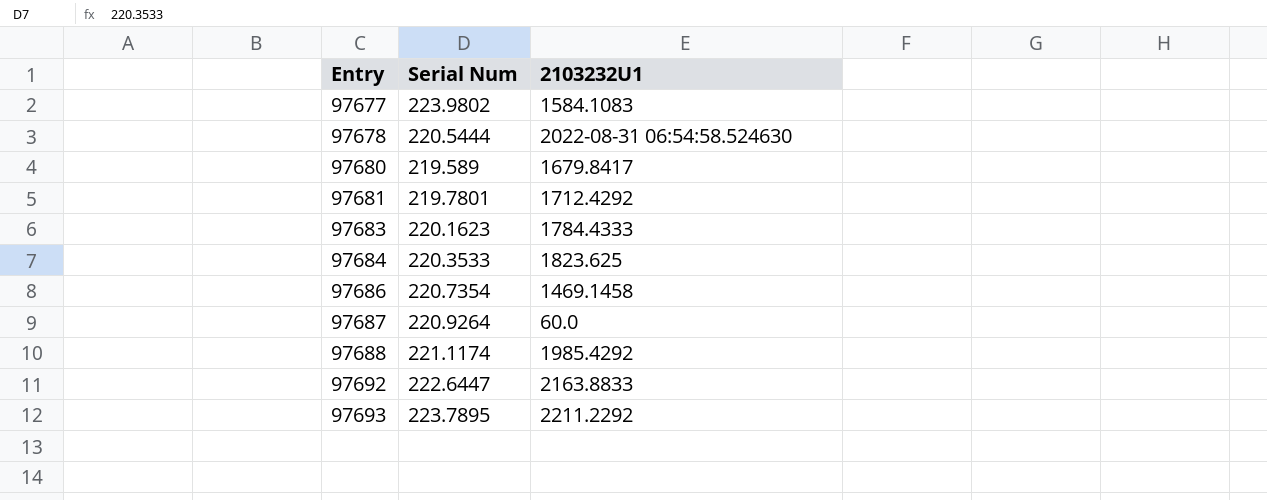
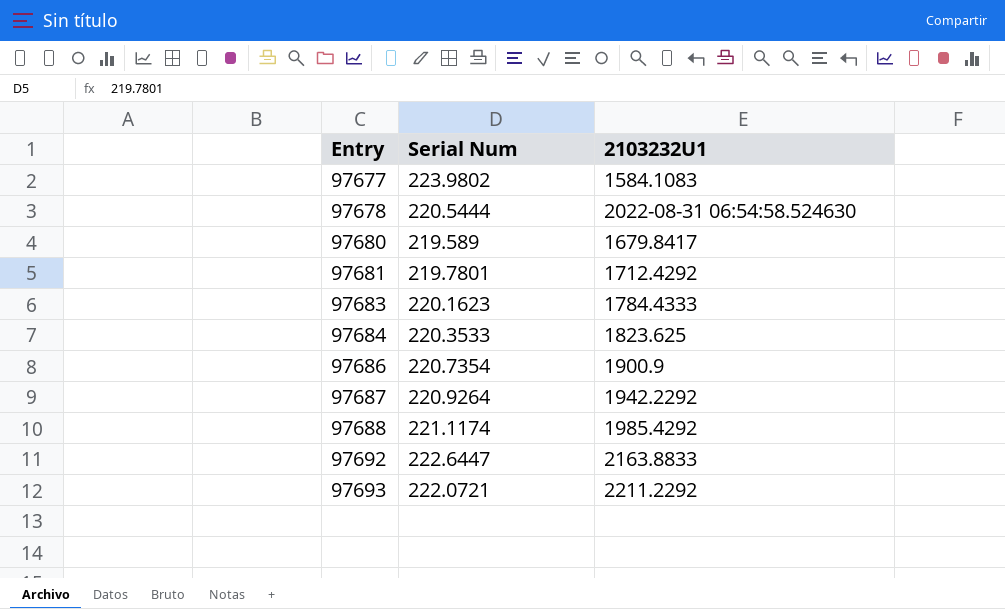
97686 | 2103232U1: 1469.1458 -> 1900.9
97687 | 2103232U1: 60.0 -> 1942.2292
97693 | Serial Num: 223.7895 -> 222.0721

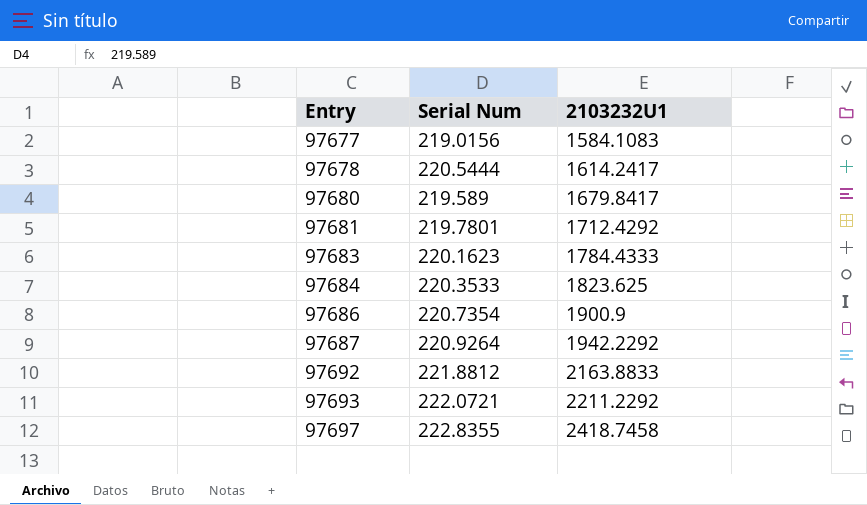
row 97688: 221.1174 | 1985.4292 -> none
97677 | Serial Num: 223.9802 -> 219.0156
97678 | 2103232U1: 2022-08-31 06:54:58.524630 -> 1614.2417
97692 | Serial Num: 222.6447 -> 221.8812
row 97697: none -> 222.8355 | 2418.7458

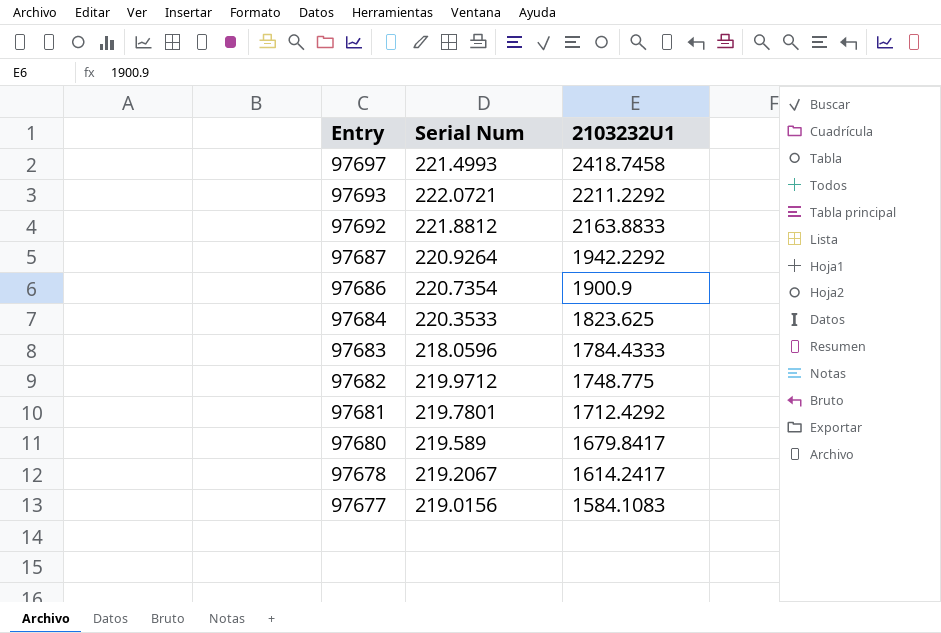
row order: Entry ascending -> Entry descending
97697 | Serial Num: 222.8355 -> 221.4993
97683 | Serial Num: 220.1623 -> 218.0596
row 97682: none -> 219.9712 | 1748.775
97678 | Serial Num: 220.5444 -> 219.2067

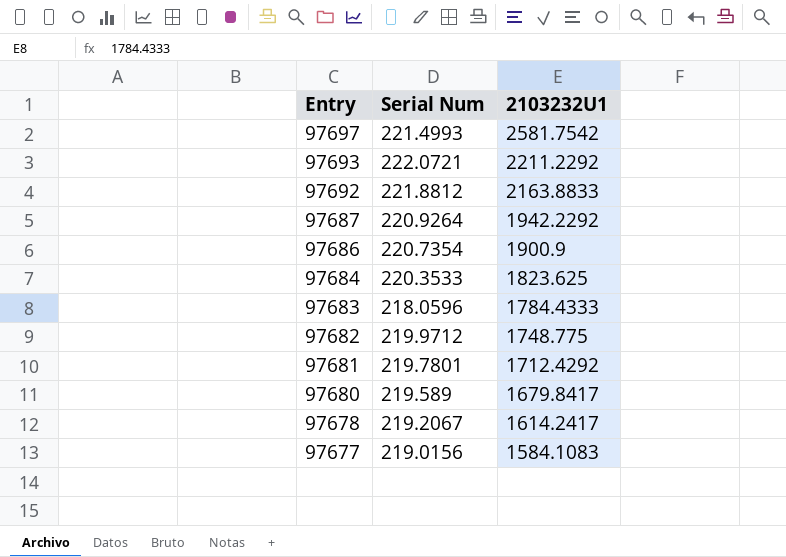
97697 | 2103232U1: 2418.7458 -> 2581.7542

